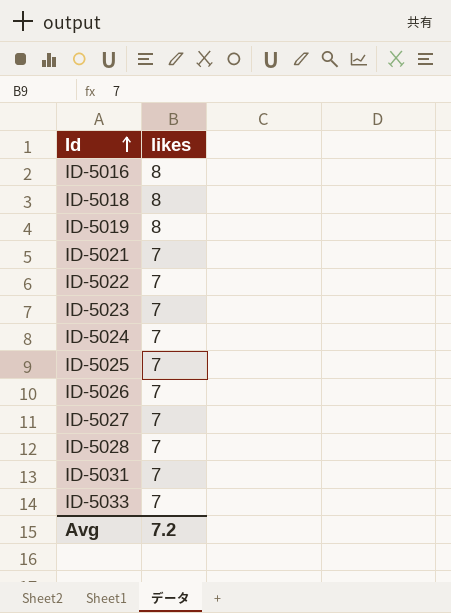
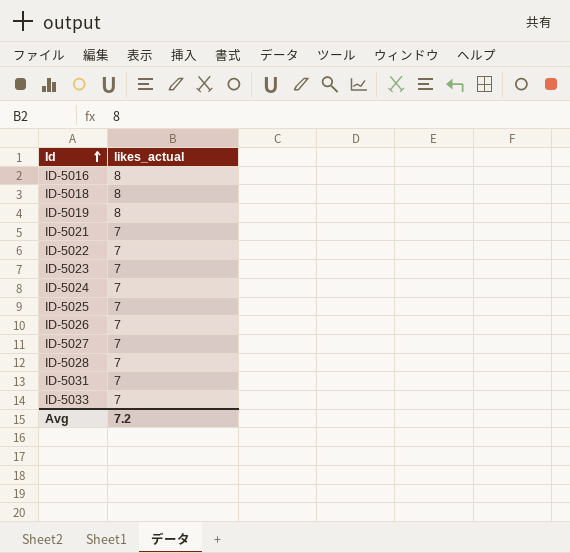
column name: likes -> likes_actual

